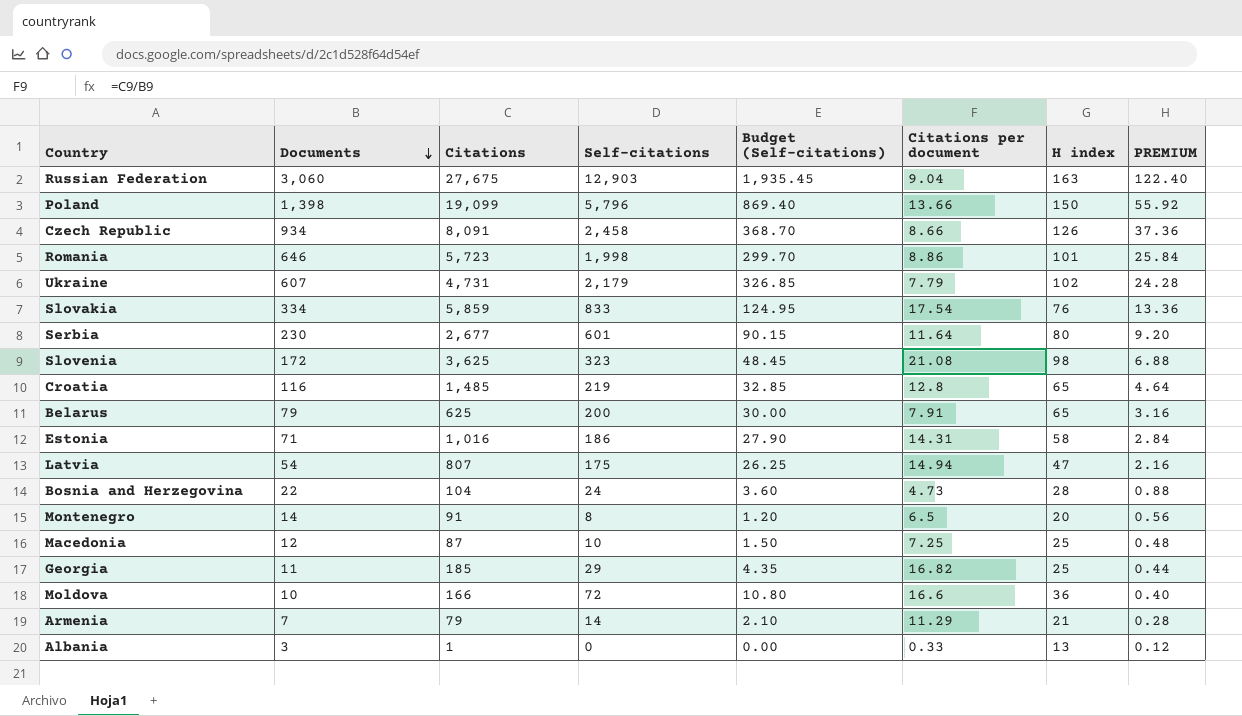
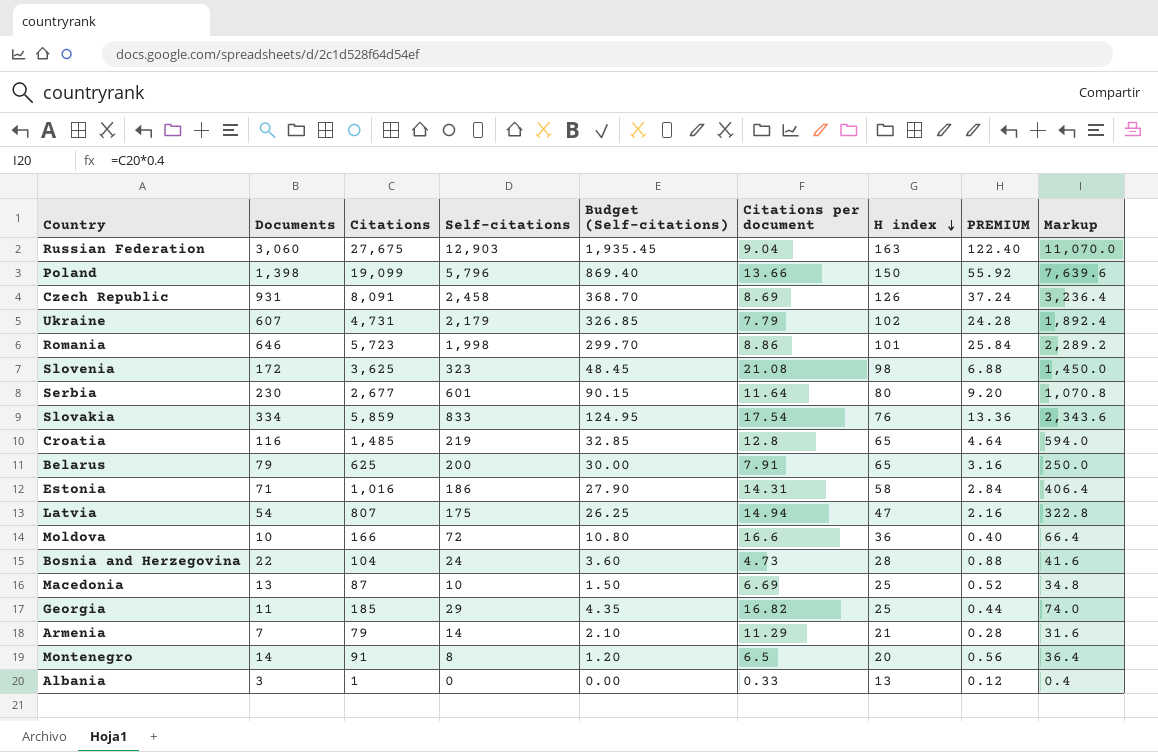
row order: Documents descending -> H index descending
column Markup | formula: none -> [Citations] * 0.4
Czech Republic | Documents: 934 -> 931
Czech Republic | Citations per document: 8.66 -> 8.69
Czech Republic | PREMIUM: 37.36 -> 37.24
Macedonia | Documents: 12 -> 13
Macedonia | Citations per document: 7.25 -> 6.69
Macedonia | PREMIUM: 0.48 -> 0.52

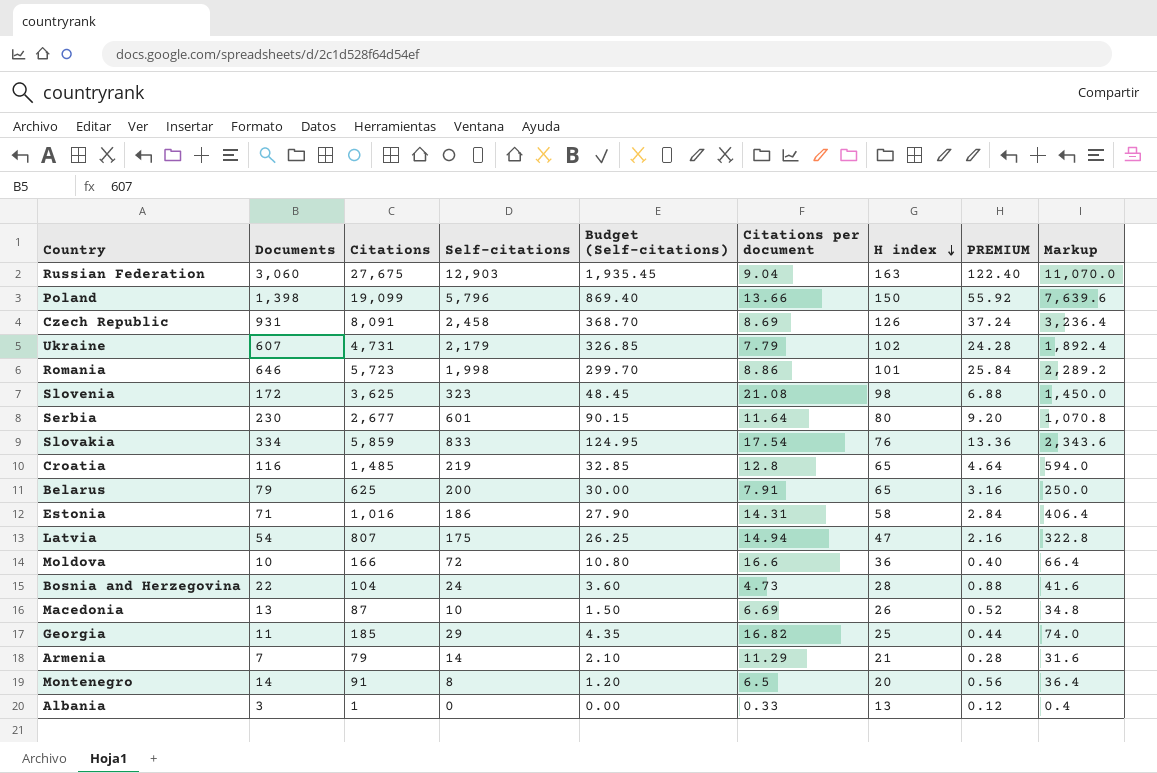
Macedonia | H index: 25 -> 26

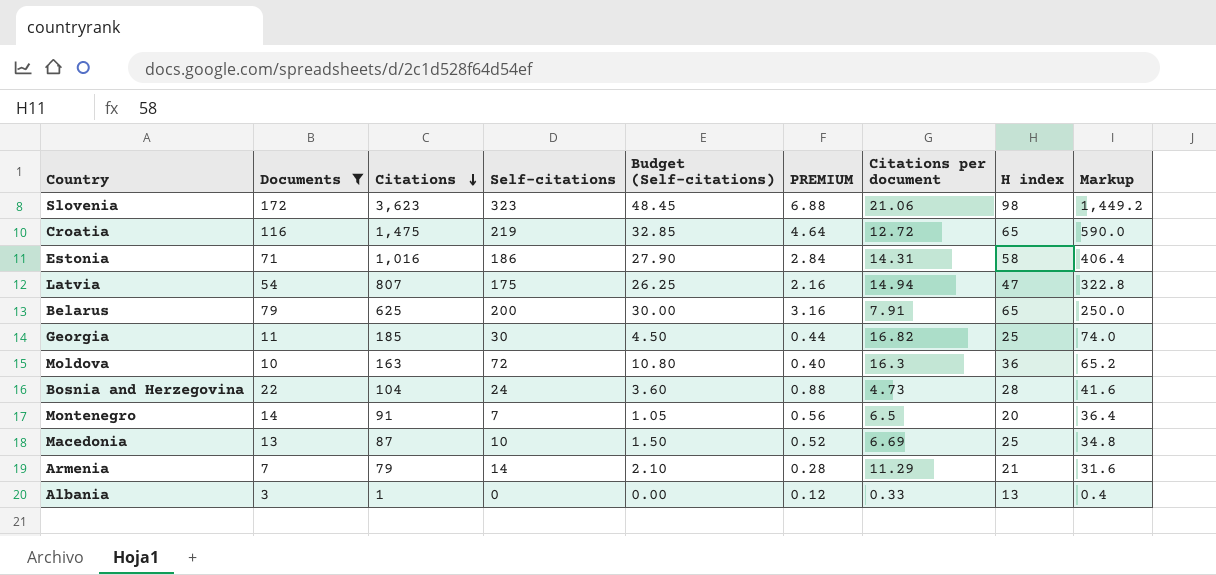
filter: none -> Documents <= 172
row order: H index descending -> Citations descending
column PREMIUM | position: 8 -> 6
Slovenia | Citations: 3,625 -> 3,623
Slovenia | Citations per document: 21.08 -> 21.06
Slovenia | Markup: 1,450.0 -> 1,449.2
Croatia | Citations: 1,485 -> 1,475
Croatia | Citations per document: 12.8 -> 12.72
Croatia | Markup: 594.0 -> 590.0
Georgia | Self-citations: 29 -> 30
Georgia | Budget (Self-citations): 4.35 -> 4.50
Moldova | Citations: 166 -> 163
Moldova | Citations per document: 16.6 -> 16.3
Moldova | Markup: 66.4 -> 65.2
Montenegro | Self-citations: 8 -> 7
Montenegro | Budget (Self-citations): 1.20 -> 1.05
Macedonia | H index: 26 -> 25

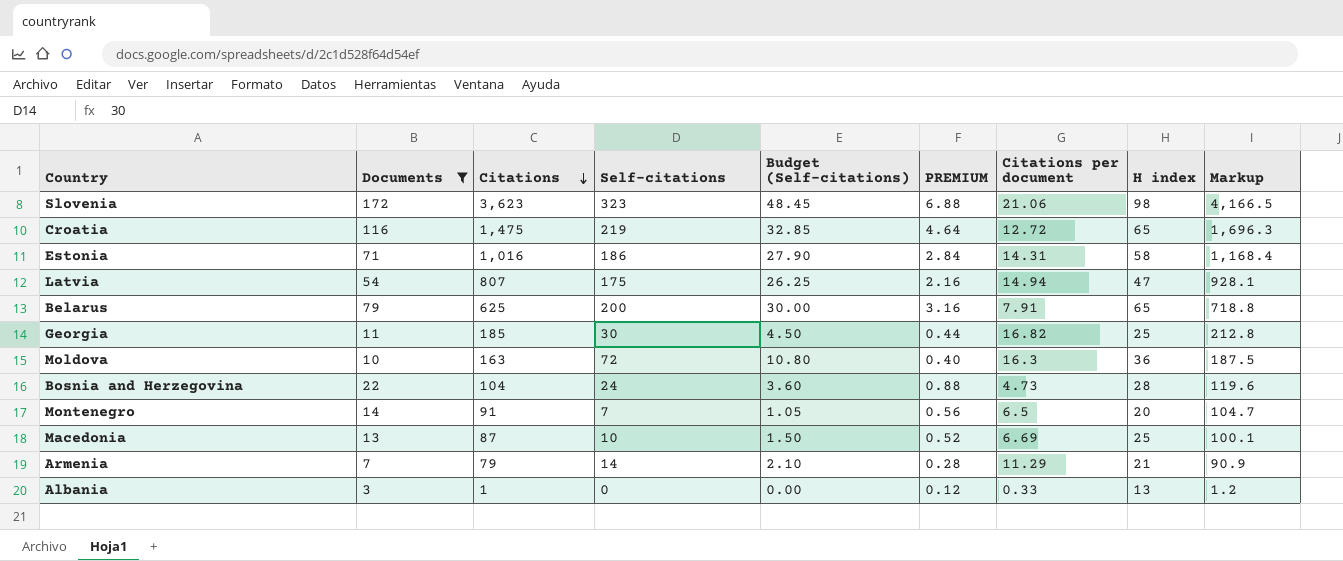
column Markup | formula: [Citations] * 0.4 -> [Citations] * 1.15

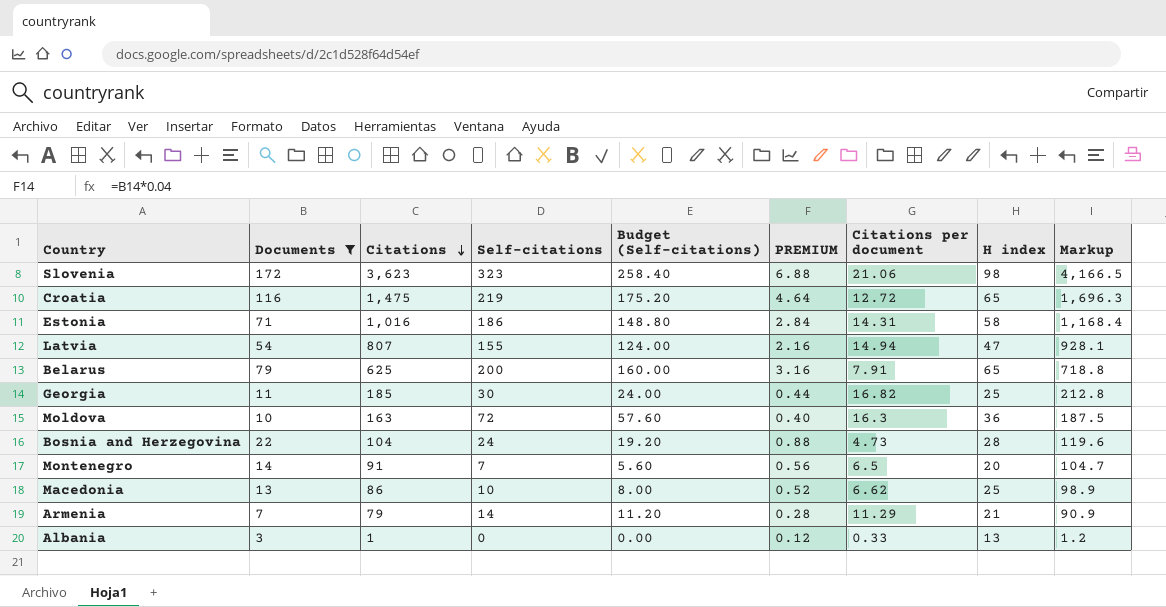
column Budget (Self-citations) | formula: [Self-citations] * 0.15 -> [Self-citations] * 0.8
Latvia | Self-citations: 175 -> 155
Macedonia | Citations: 87 -> 86
Macedonia | Citations per document: 6.69 -> 6.62
Macedonia | Markup: 100.1 -> 98.9

